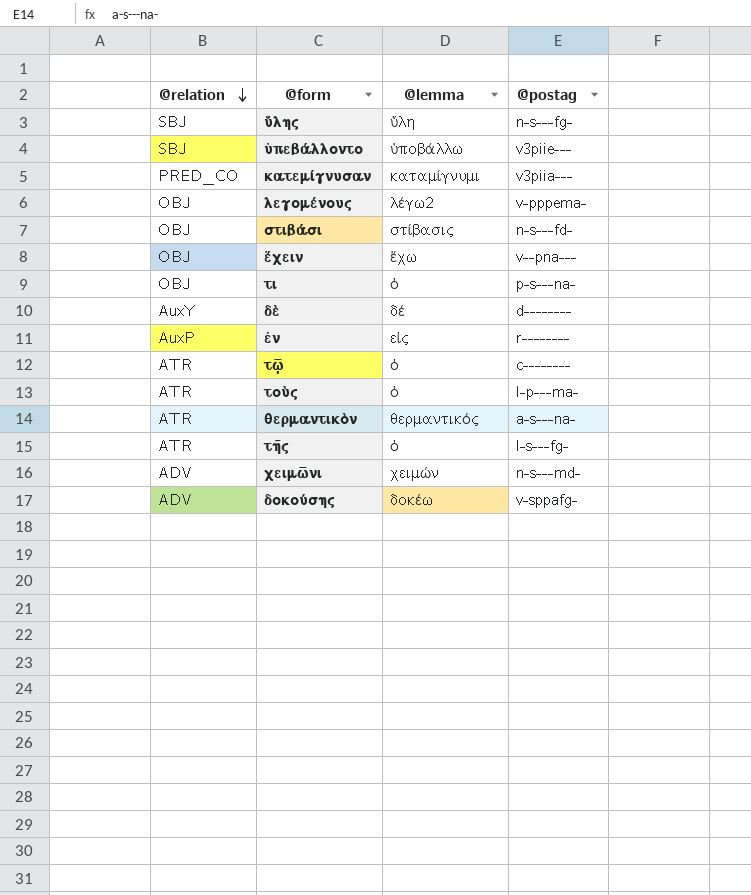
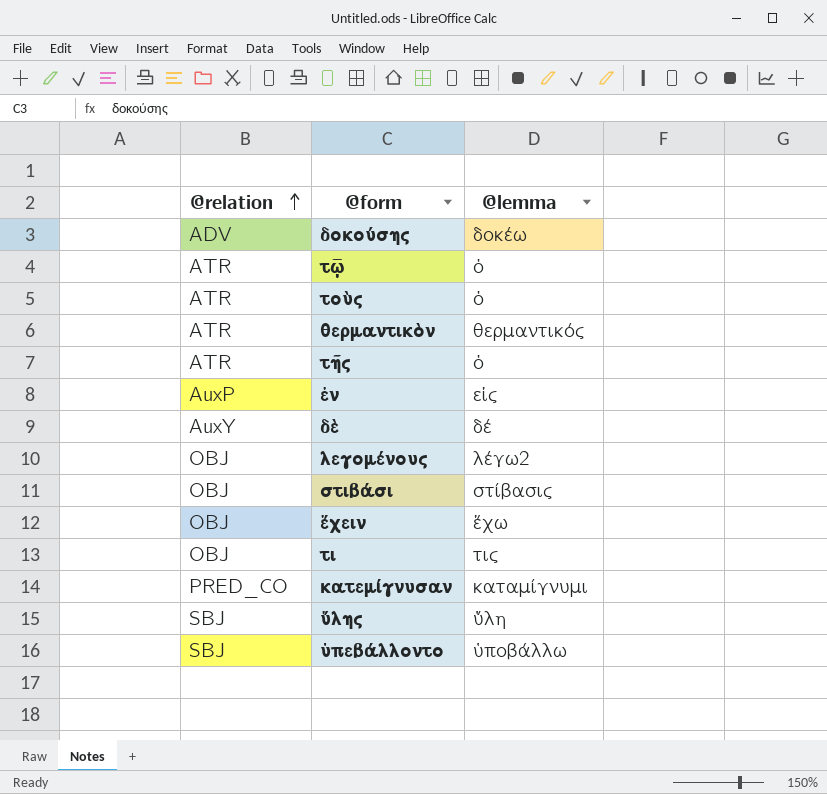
row order: @relation descending -> @relation ascending
column @postag | position: 4 -> none
row χειμῶνι: ADV | χειμών | n-s---md- -> none
τι | @lemma: ὁ -> τις

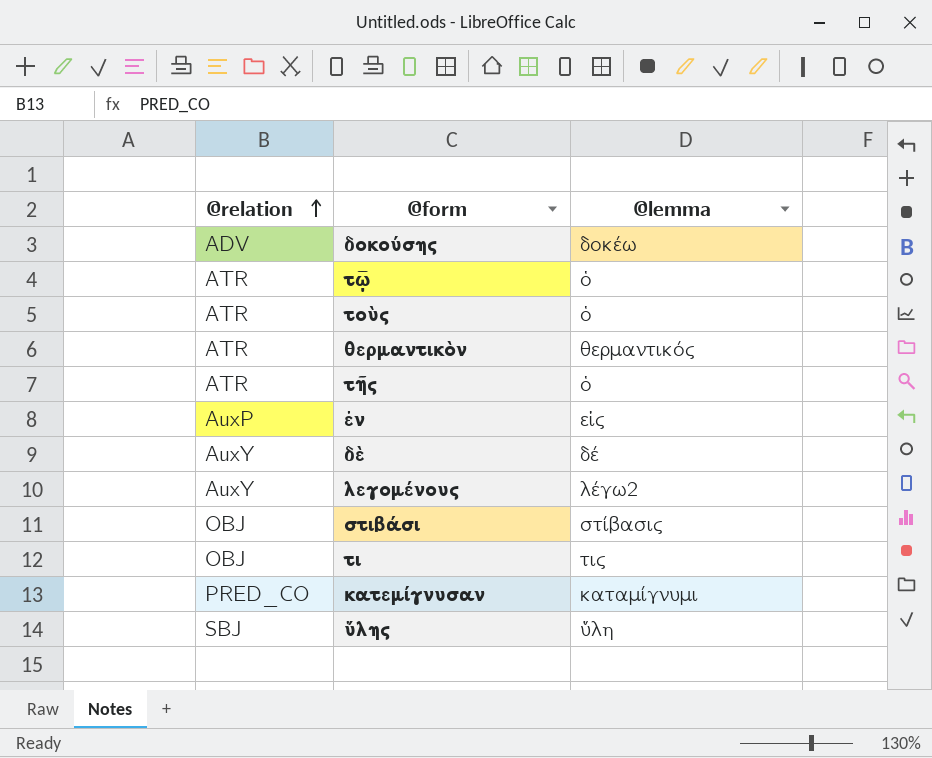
row ἔχειν: OBJ | ἔχω -> none
row ὑπεβάλλοντο: SBJ | ὑποβάλλω -> none
λεγομένους | @relation: OBJ -> AuxY

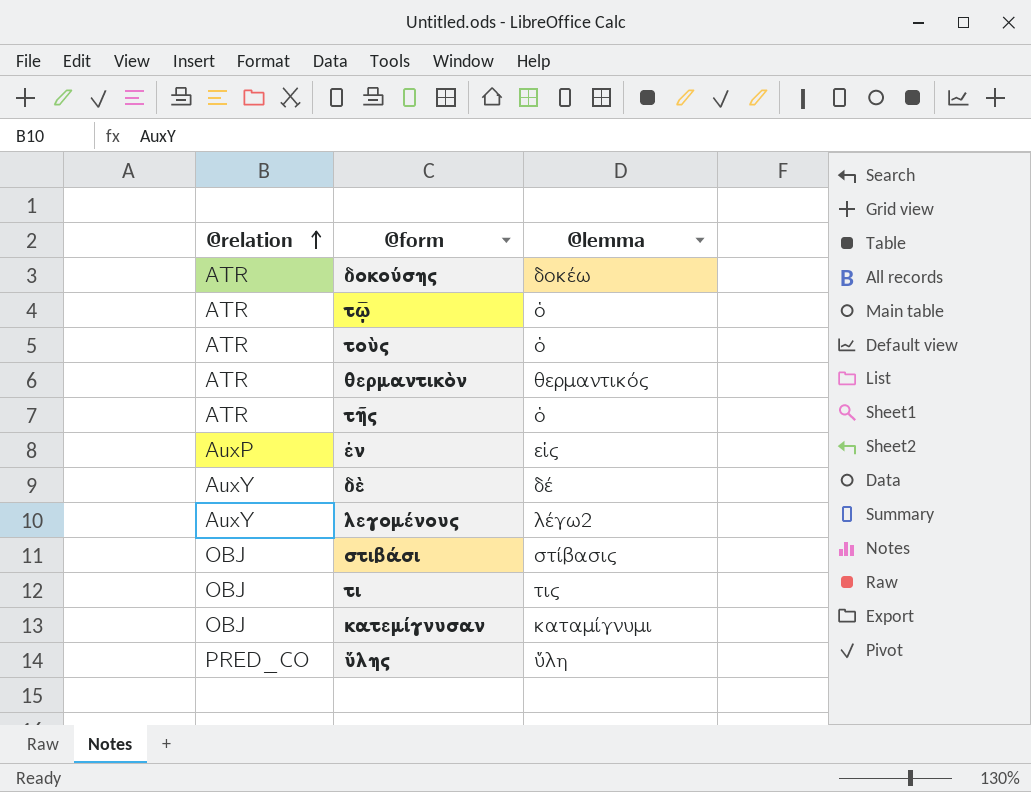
δοκούσης | @relation: ADV -> ATR
κατεμίγνυσαν | @relation: PRED_CO -> OBJ
ὕλης | @relation: SBJ -> PRED_CO

